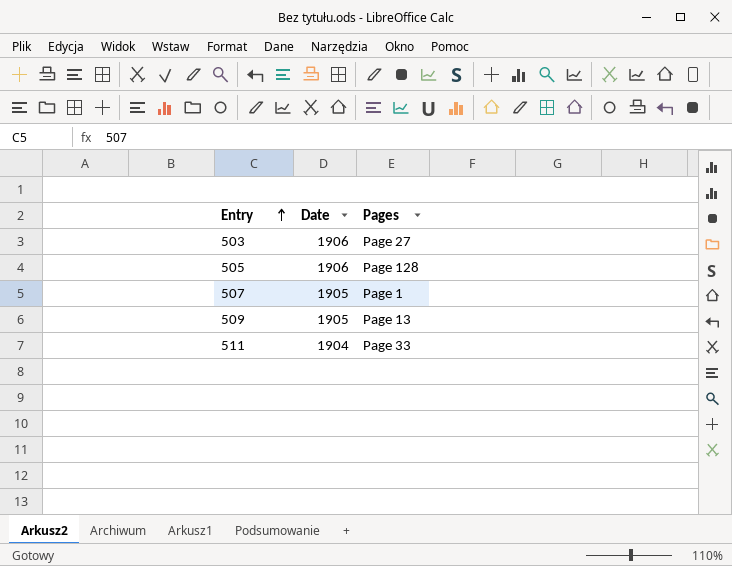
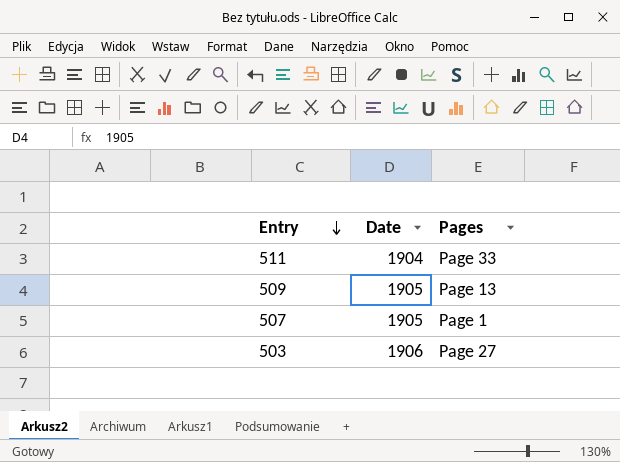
row order: Entry ascending -> Entry descending
row 505: 1906 | Page 128 -> none

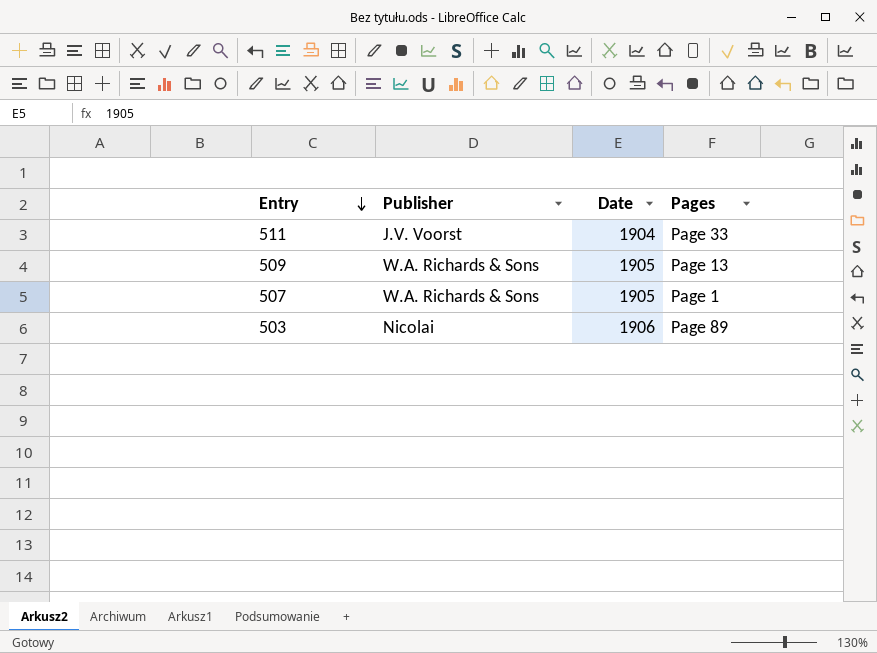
column Publisher | position: none -> 2
503 | Pages: Page 27 -> Page 89

